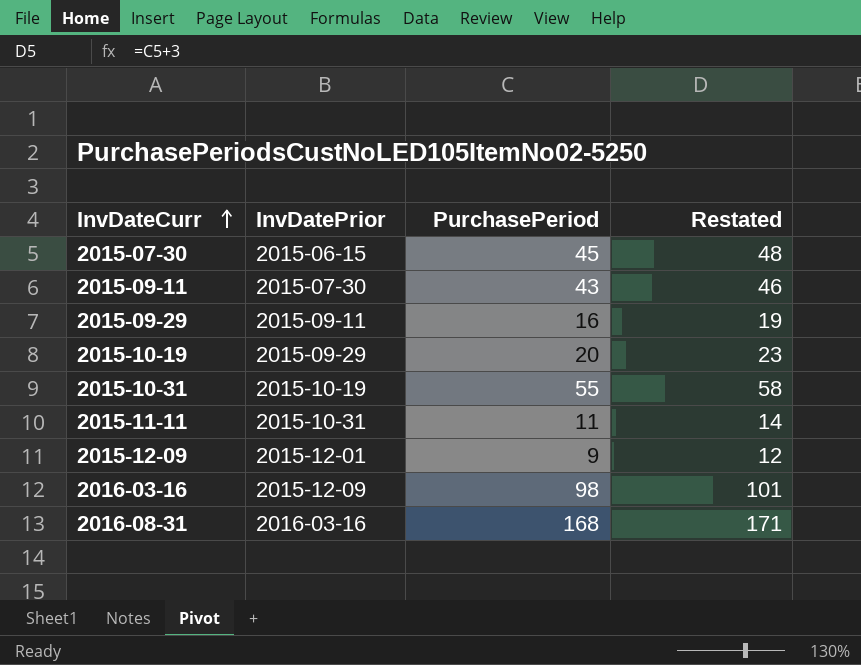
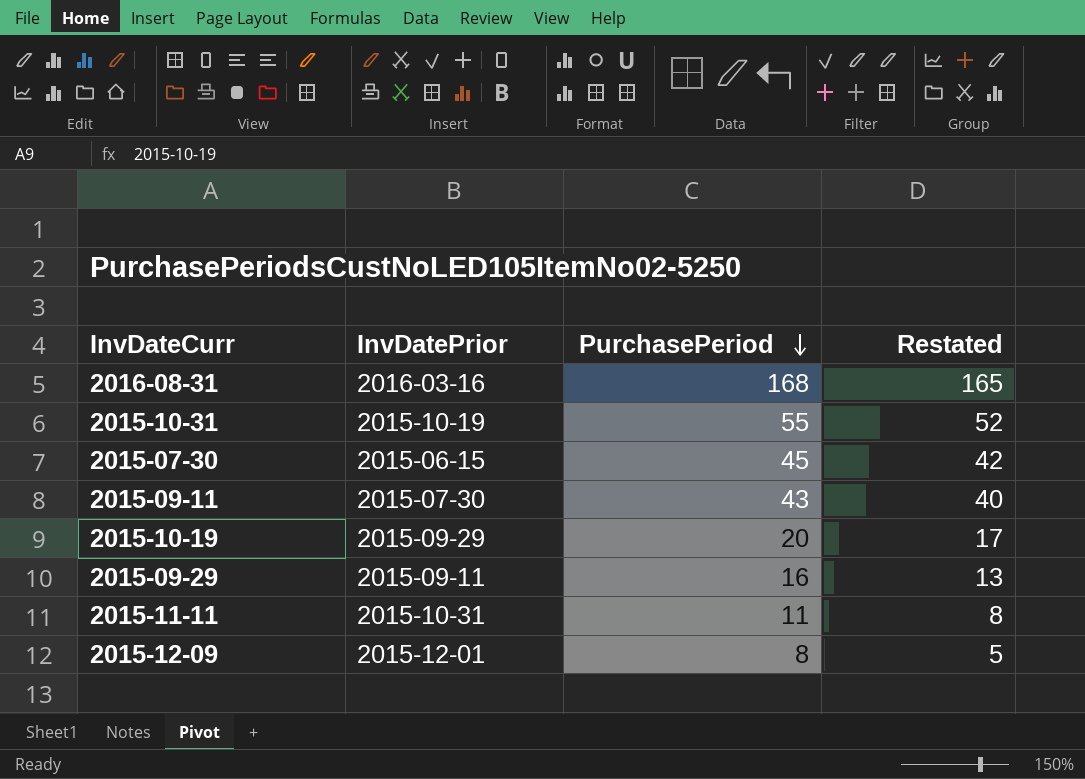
row order: InvDateCurr ascending -> PurchasePeriod descending
column Restated | formula: [PurchasePeriod] + 3 -> [PurchasePeriod] - 3
row 2016-03-16: 2015-12-09 | 98 | 101 -> none
2015-12-09 | PurchasePeriod: 9 -> 8

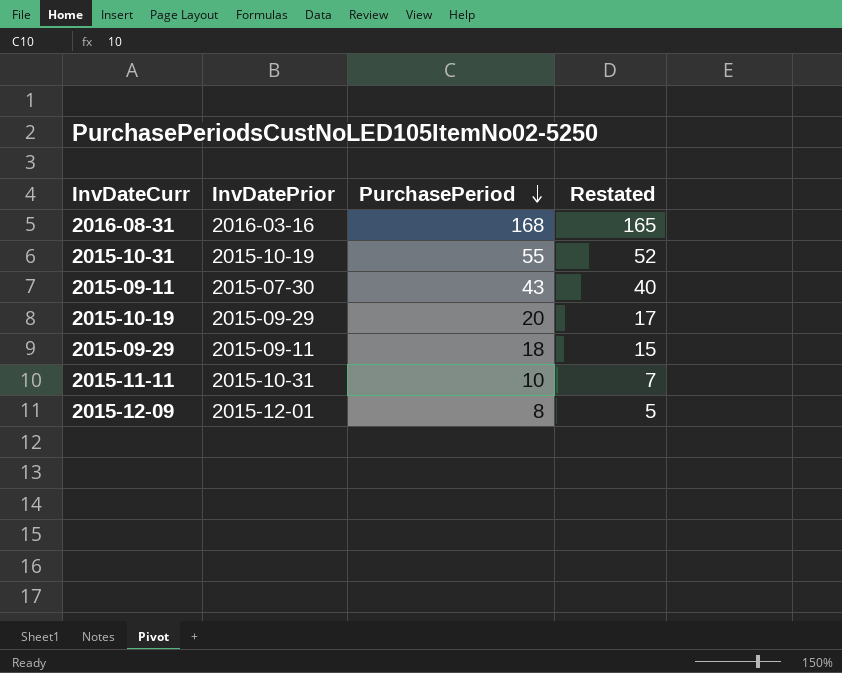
row 2015-07-30: 2015-06-15 | 45 | 42 -> none
2015-09-29 | PurchasePeriod: 16 -> 18
2015-09-29 | Restated: 13 -> 15
2015-11-11 | PurchasePeriod: 11 -> 10
2015-11-11 | Restated: 8 -> 7

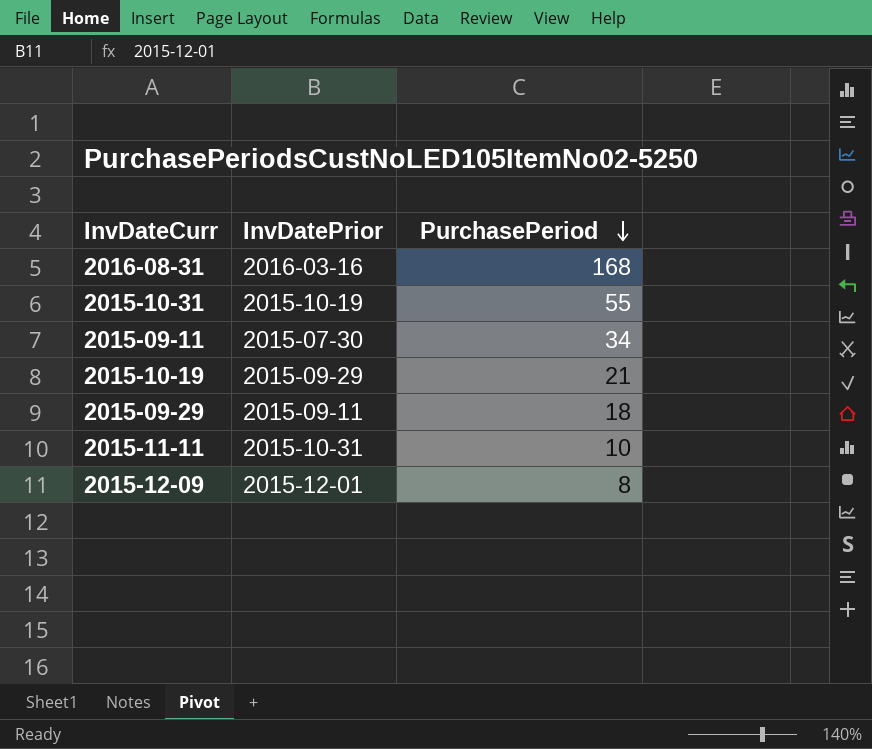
column Restated | formula: [PurchasePeriod] - 3 -> none
2015-09-11 | PurchasePeriod: 43 -> 34
2015-10-19 | PurchasePeriod: 20 -> 21

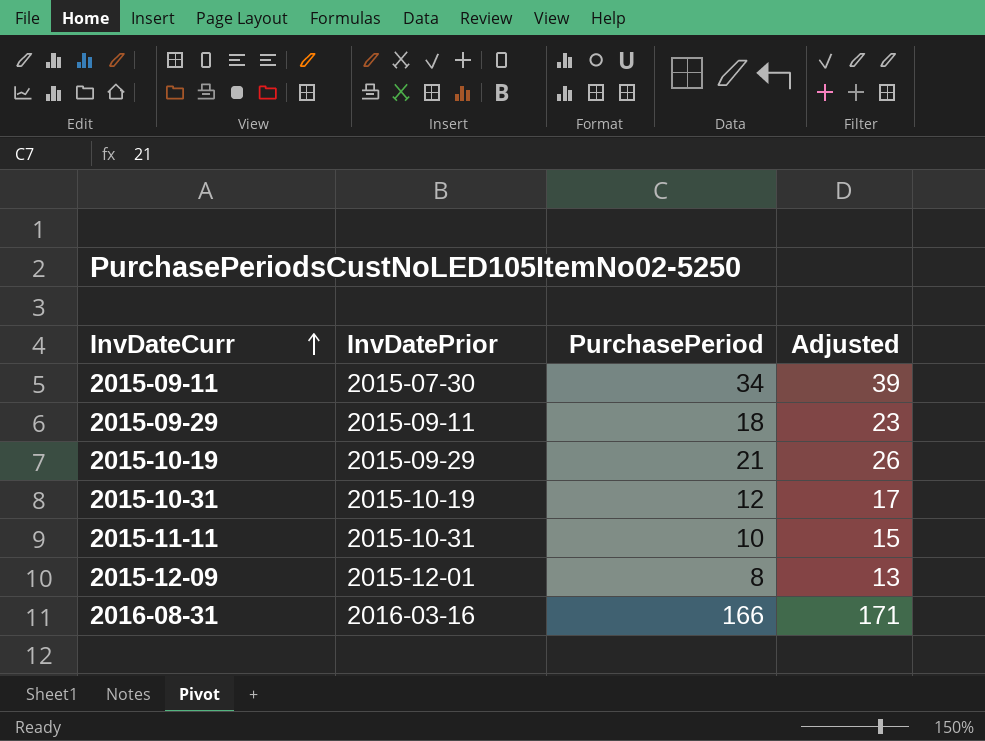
row order: PurchasePeriod descending -> InvDateCurr ascending
column Adjusted | formula: none -> [PurchasePeriod] + 5
2015-10-31 | PurchasePeriod: 55 -> 12
2016-08-31 | PurchasePeriod: 168 -> 166

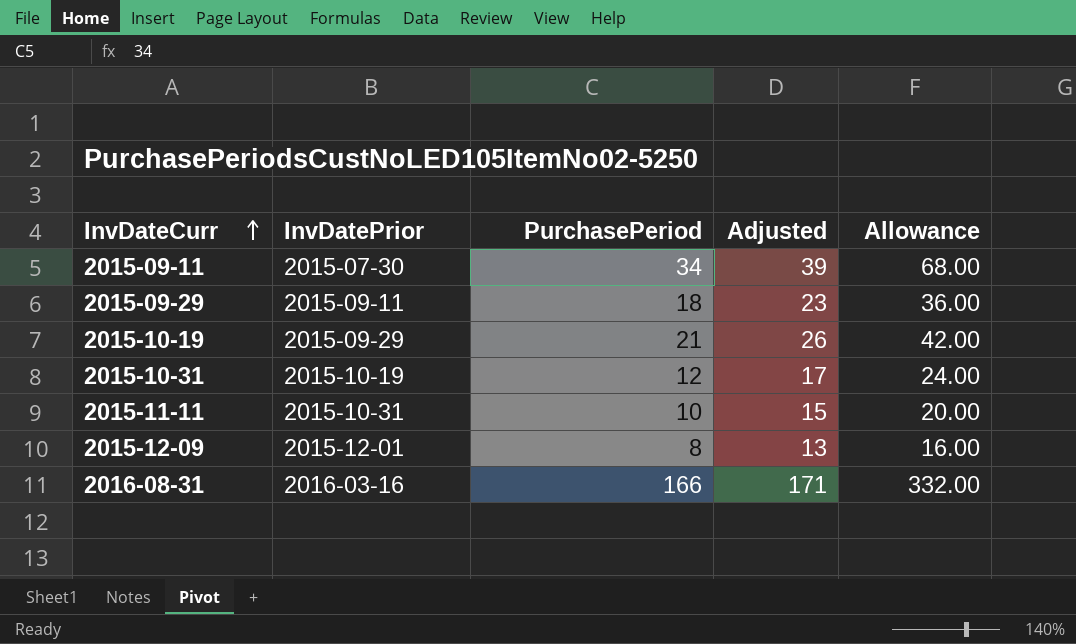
column Allowance | formula: none -> [PurchasePeriod] * 2

